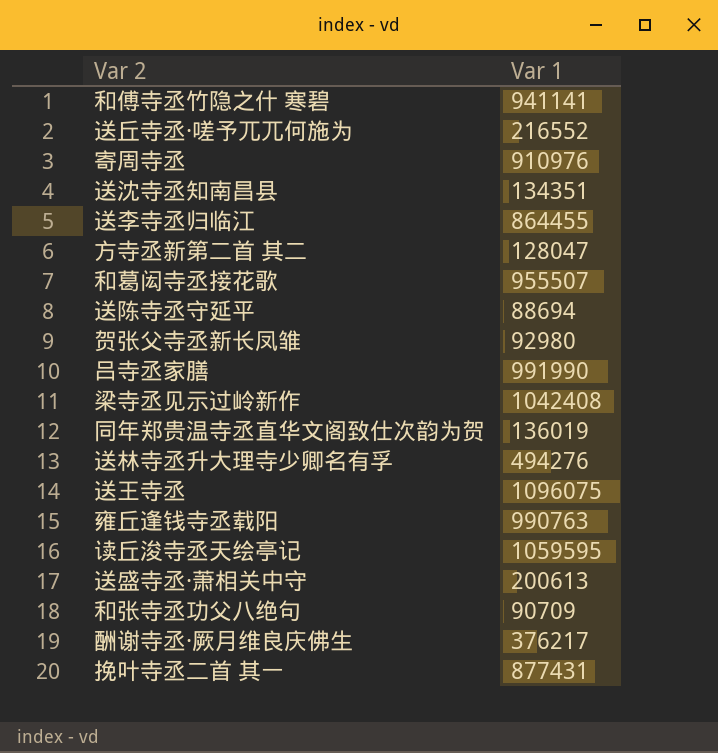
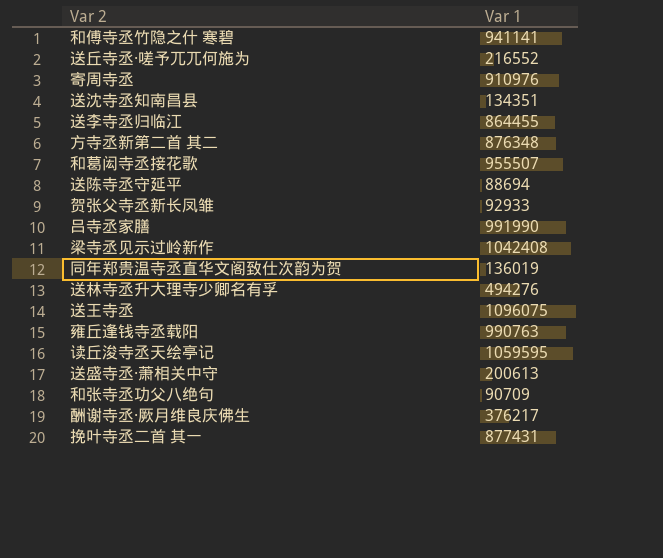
方寺丞新第二首 其二 | Var 1: 128047 -> 876348
贺张父寺丞新长凤雏 | Var 1: 92980 -> 92933

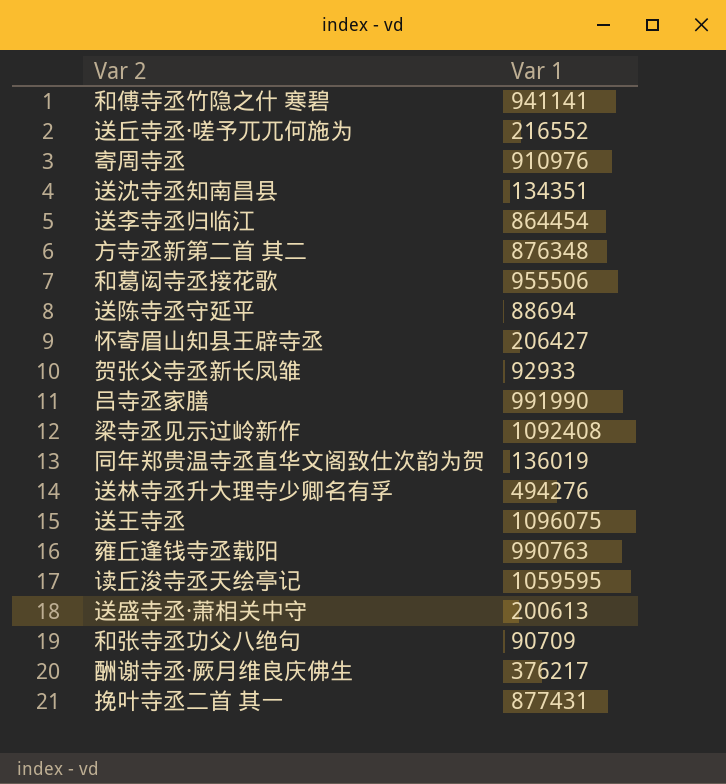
送李寺丞归临江 | Var 1: 864455 -> 864454
和葛闳寺丞接花歌 | Var 1: 955507 -> 955506
row 怀寄眉山知县王辟寺丞: none -> 206427
梁寺丞见示过岭新作 | Var 1: 1042408 -> 1092408

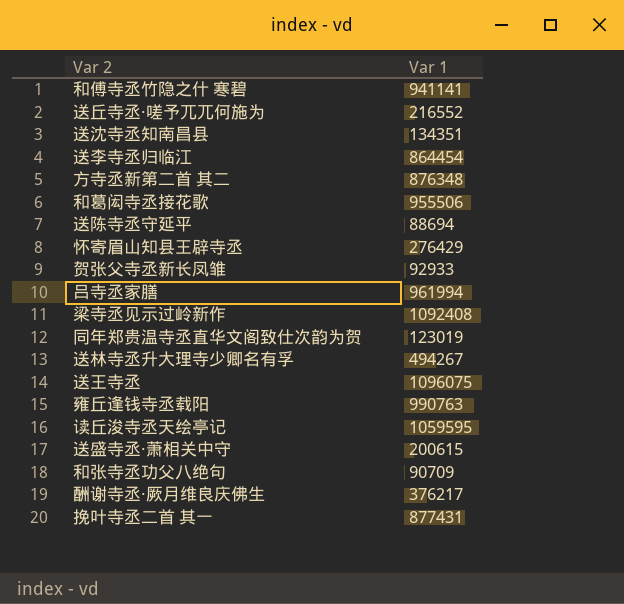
row 寄周寺丞: 910976 -> none
怀寄眉山知县王辟寺丞 | Var 1: 206427 -> 276429
吕寺丞家膳 | Var 1: 991990 -> 961994
同年郑贵温寺丞直华文阁致仕次韵为贺 | Var 1: 136019 -> 123019
送林寺丞升大理寺少卿名有孚 | Var 1: 494276 -> 494267
送盛寺丞·萧相关中守 | Var 1: 200613 -> 200615

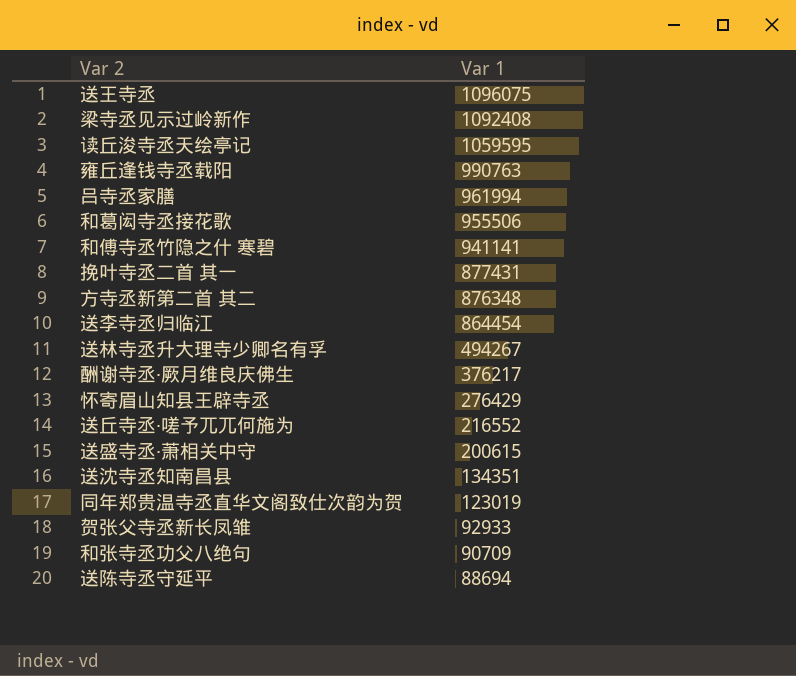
row order: none -> Var 1 descending

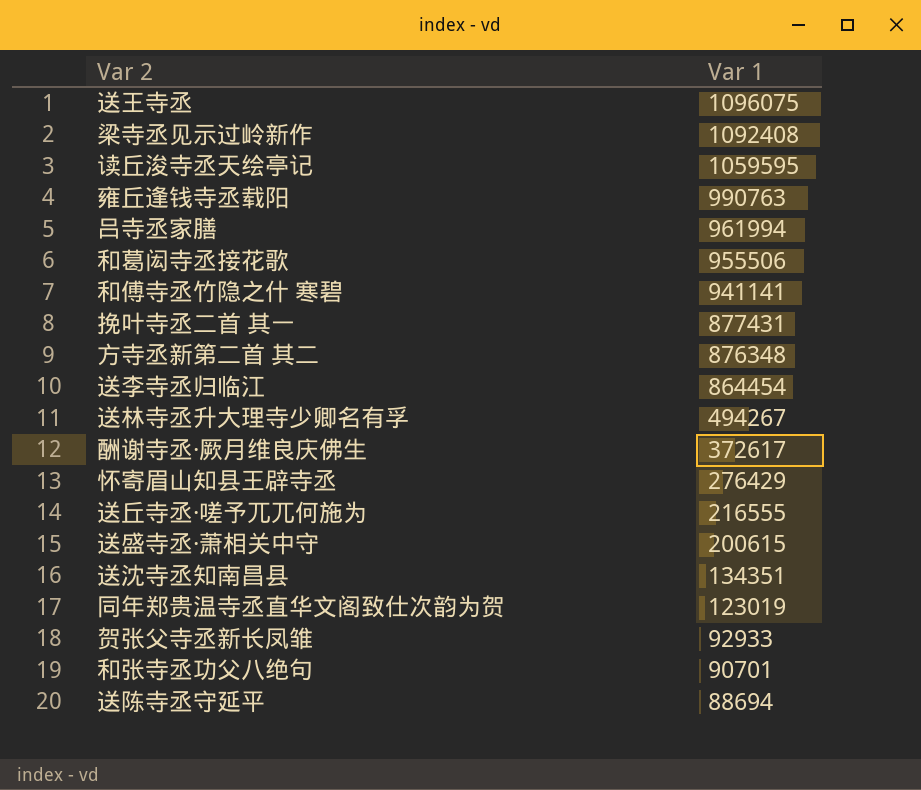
酬谢寺丞·厥月维良庆佛生 | Var 1: 376217 -> 372617
送丘寺丞·嗟予兀兀何施为 | Var 1: 216552 -> 216555
和张寺丞功父八绝句 | Var 1: 90709 -> 90701

